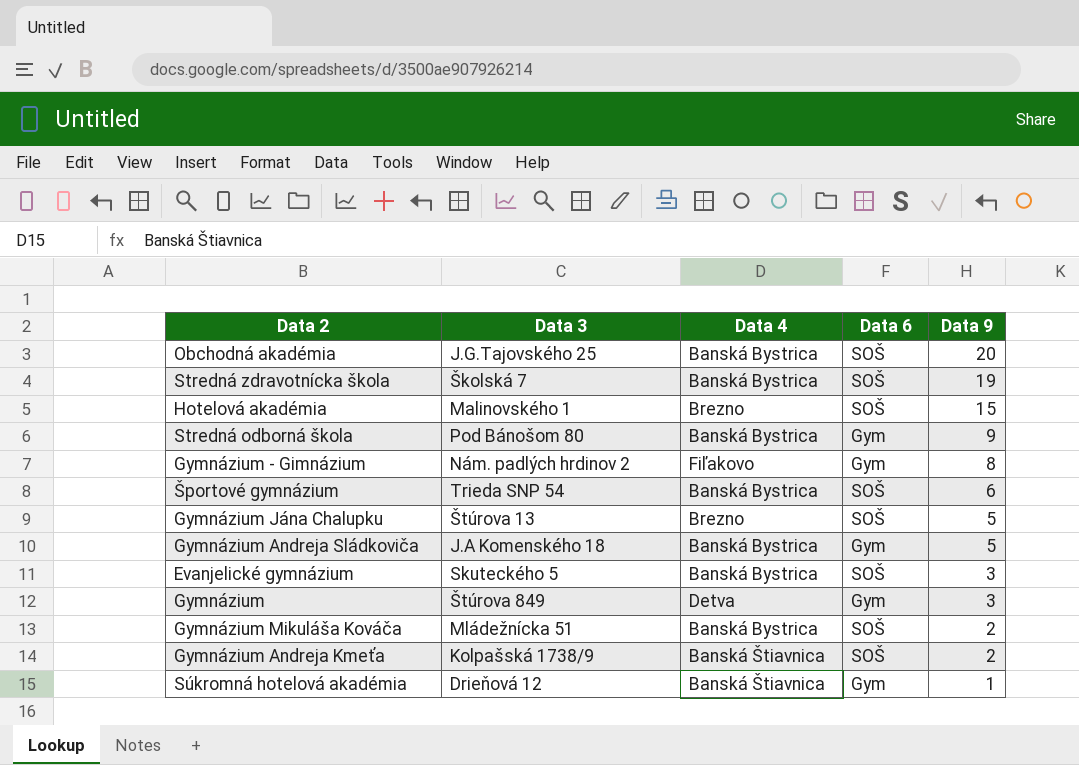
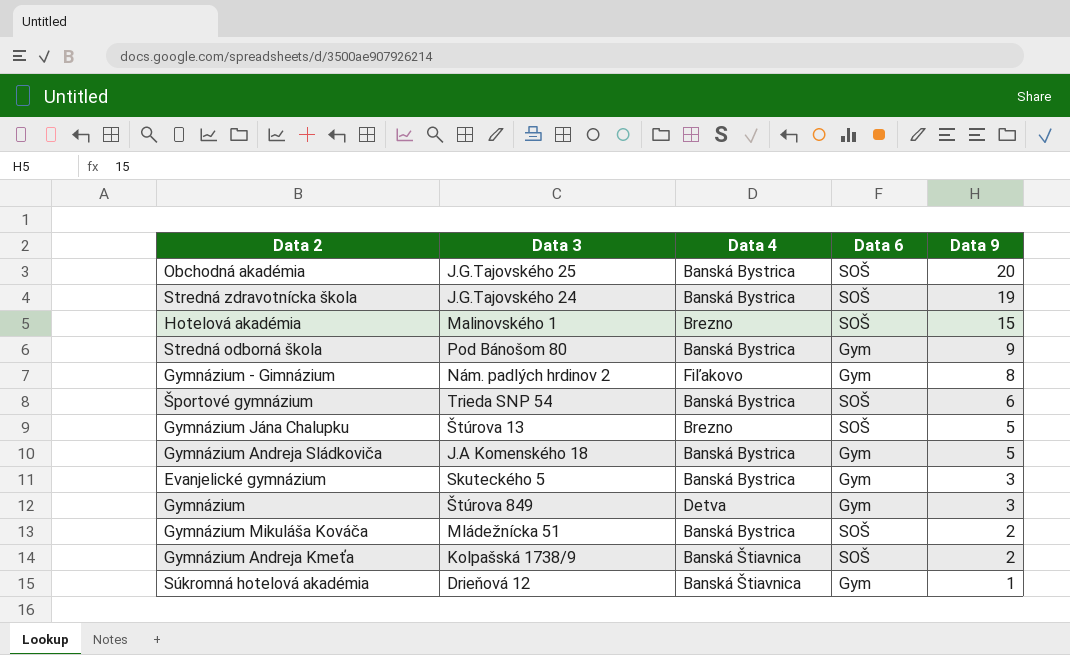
Stredná zdravotnícka škola | Data 3: Školská 7 -> J.G.Tajovského 24
Evanjelické gymnázium | Data 6: SOŠ -> Gym

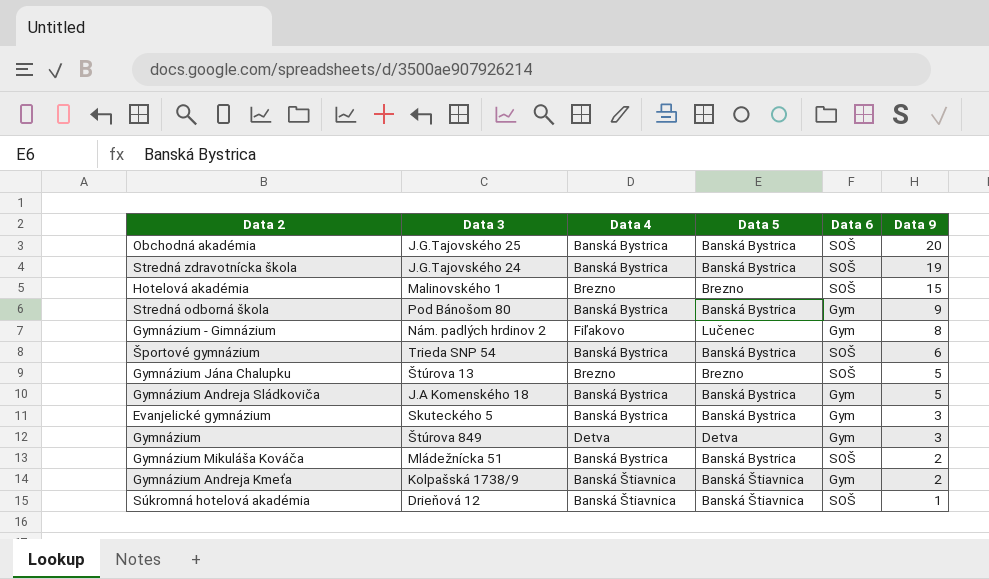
column Data 5 | position: none -> 4
Gymnázium Andreja Kmeťa | Data 6: SOŠ -> Gym
Súkromná hotelová akadémia | Data 6: Gym -> SOŠ

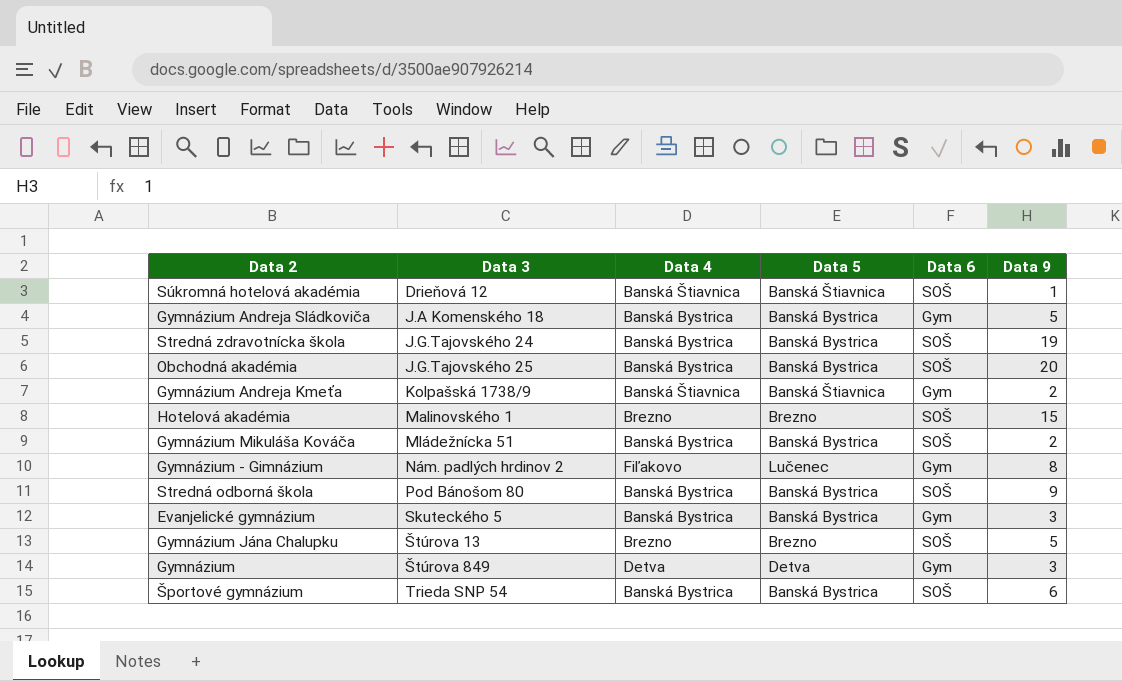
row order: Data 9 descending -> Data 3 ascending
Stredná odborná škola | Data 6: Gym -> SOŠ

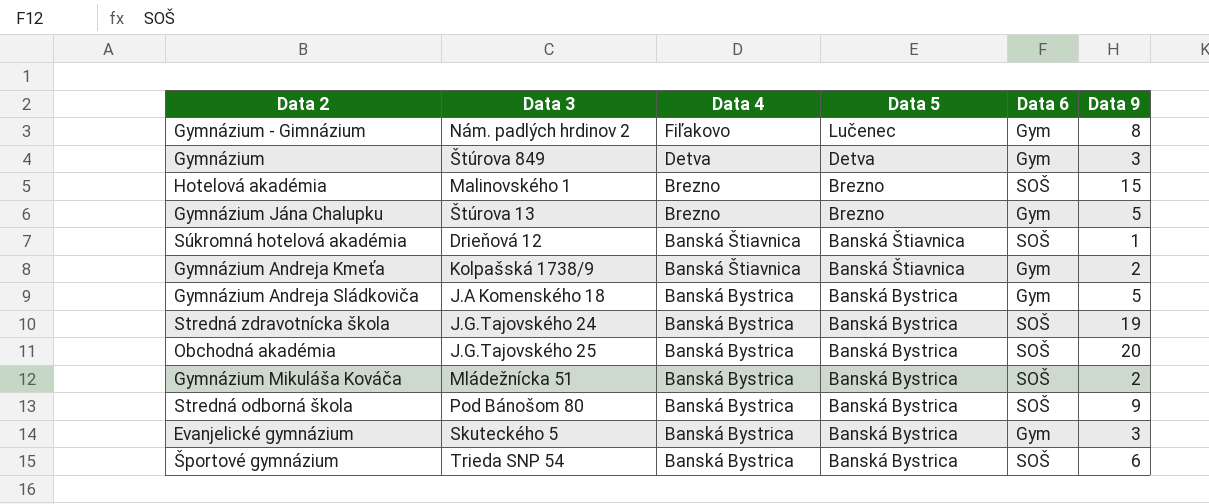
row order: Data 3 ascending -> Data 4 descending
Gymnázium Jána Chalupku | Data 6: SOŠ -> Gym

